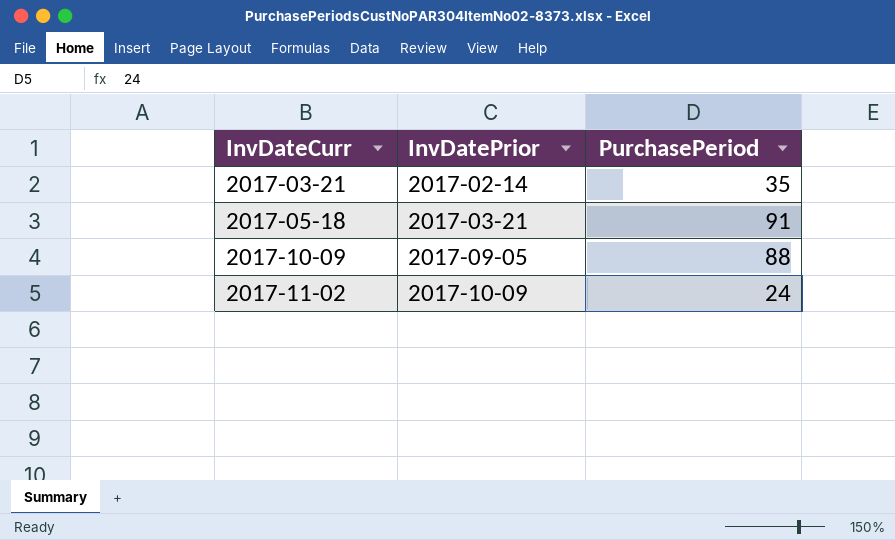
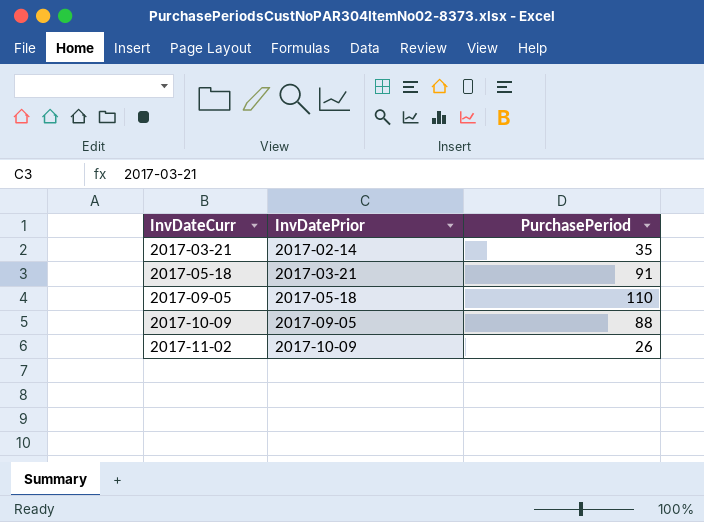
row 2017-09-05: none -> 2017-05-18 | 110
2017-11-02 | PurchasePeriod: 24 -> 26

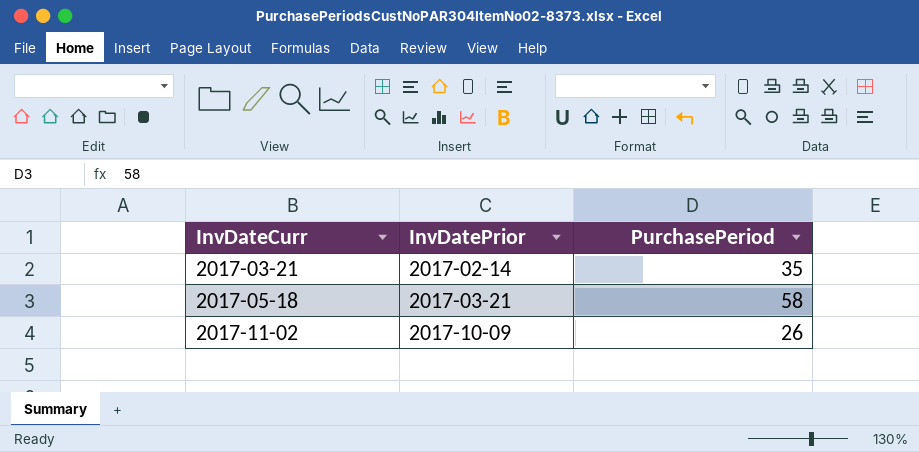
row 2017-09-05: 2017-05-18 | 110 -> none
row 2017-10-09: 2017-09-05 | 88 -> none
2017-05-18 | PurchasePeriod: 91 -> 58

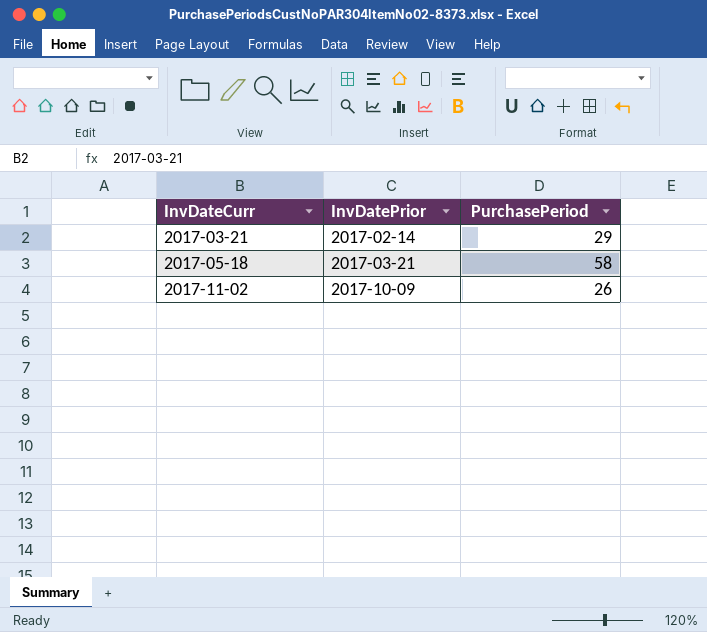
2017-03-21 | PurchasePeriod: 35 -> 29

